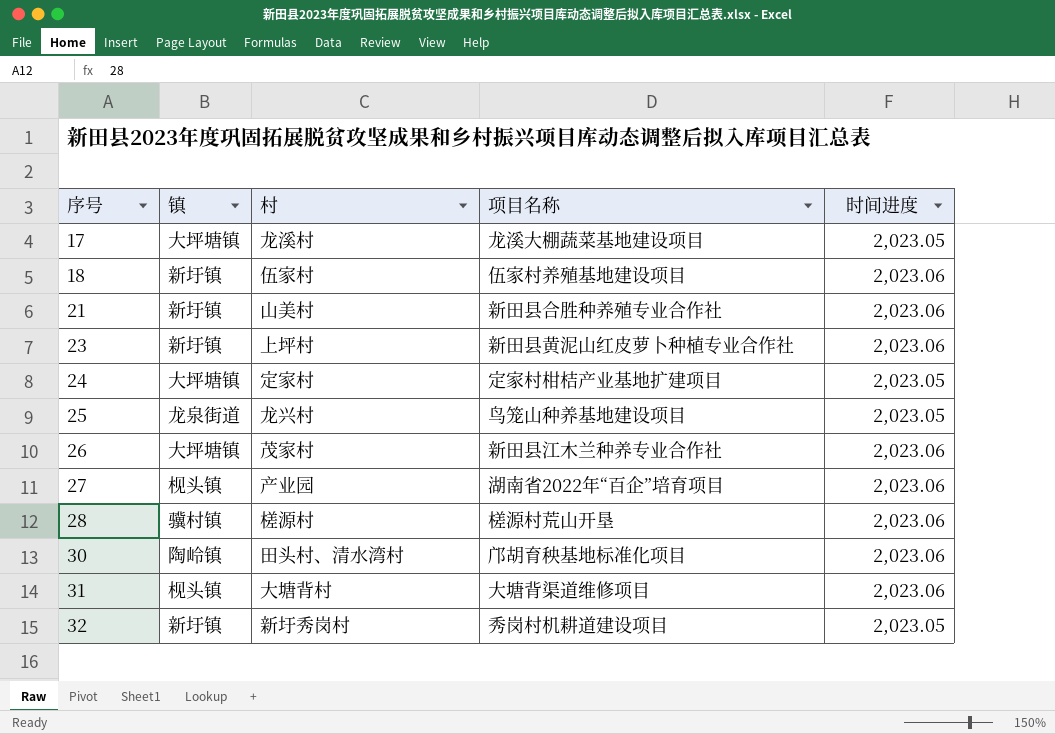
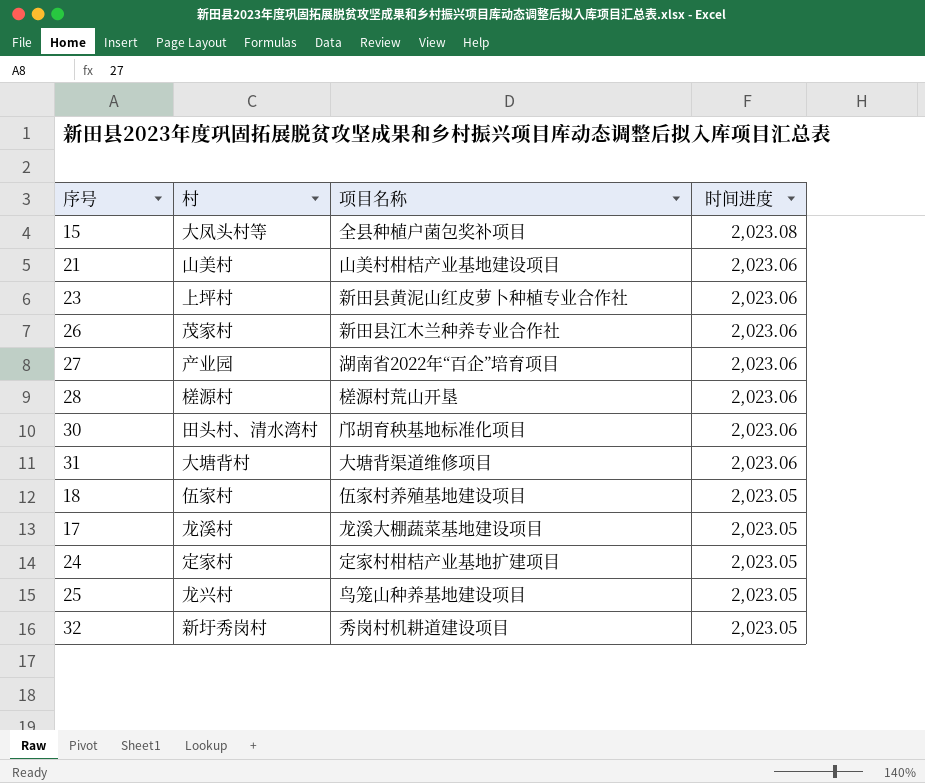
row order: 序号 ascending -> 时间进度 descending
column 镇 | position: 2 -> none
row 15: none -> 大凤头村等 | 全县种植户菌包奖补项目 | 2,023.08
21 | 项目名称: 新田县合胜种养殖专业合作社 -> 山美村柑桔产业基地建设项目
18 | 时间进度: 2,023.06 -> 2,023.05

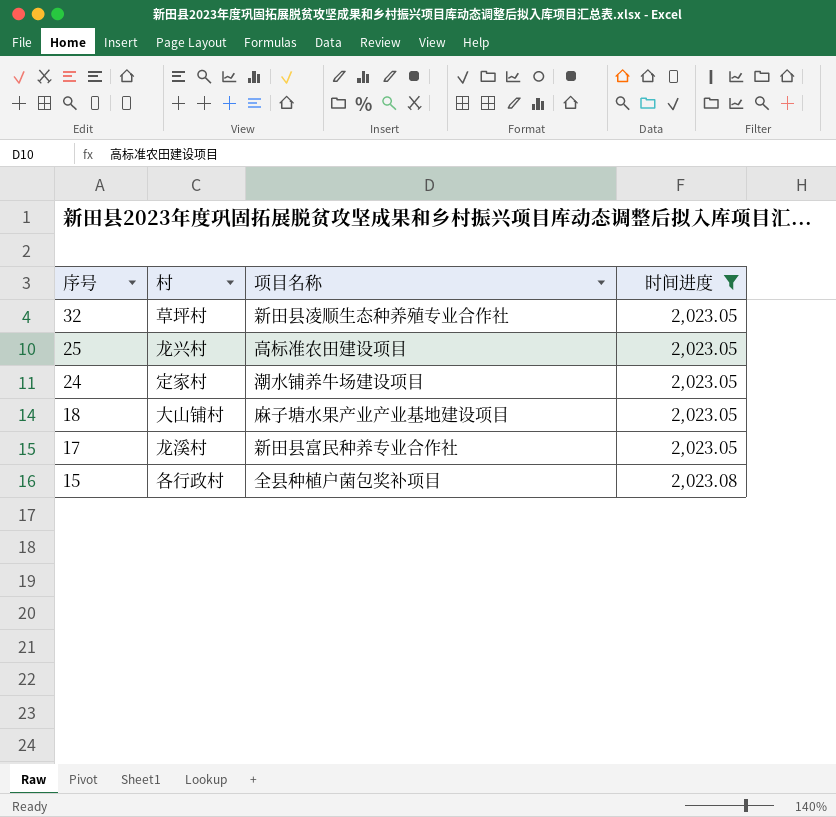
filter: none -> 时间进度 != 2,023.06
row order: 时间进度 descending -> 序号 descending
32 | 村: 新圩秀岗村 -> 草坪村
32 | 项目名称: 秀岗村机耕道建设项目 -> 新田县凌顺生态种养殖专业合作社
25 | 项目名称: 鸟笼山种养基地建设项目 -> 高标准农田建设项目
24 | 项目名称: 定家村柑桔产业基地扩建项目 -> 潮水铺养牛场建设项目
18 | 村: 伍家村 -> 大山铺村
18 | 项目名称: 伍家村养殖基地建设项目 -> 麻子塘水果产业产业基地建设项目
17 | 项目名称: 龙溪大棚蔬菜基地建设项目 -> 新田县富民种养专业合作社
15 | 村: 大凤头村等 -> 各行政村

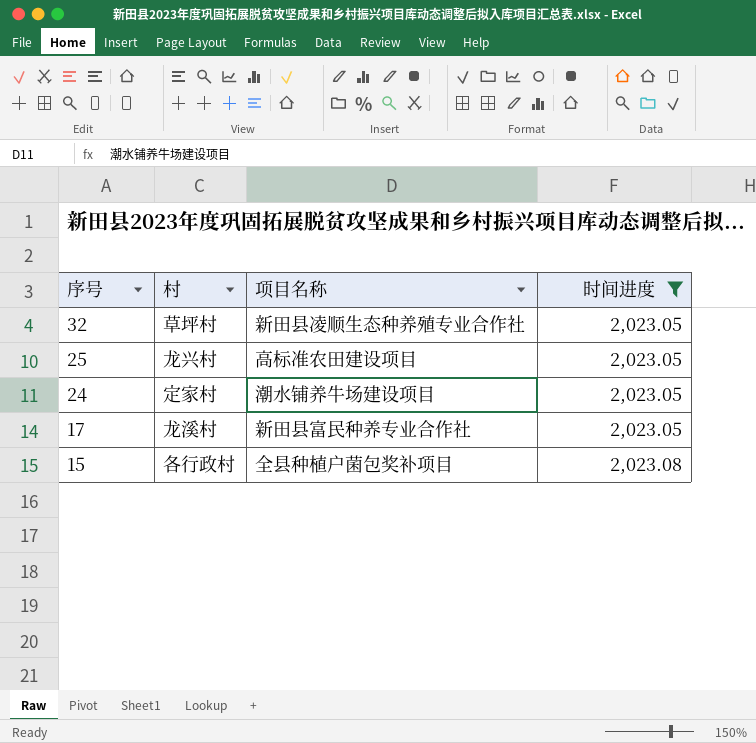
row 18: 大山铺村 | 麻子塘水果产业产业基地建设项目 | 2,023.05 -> none

